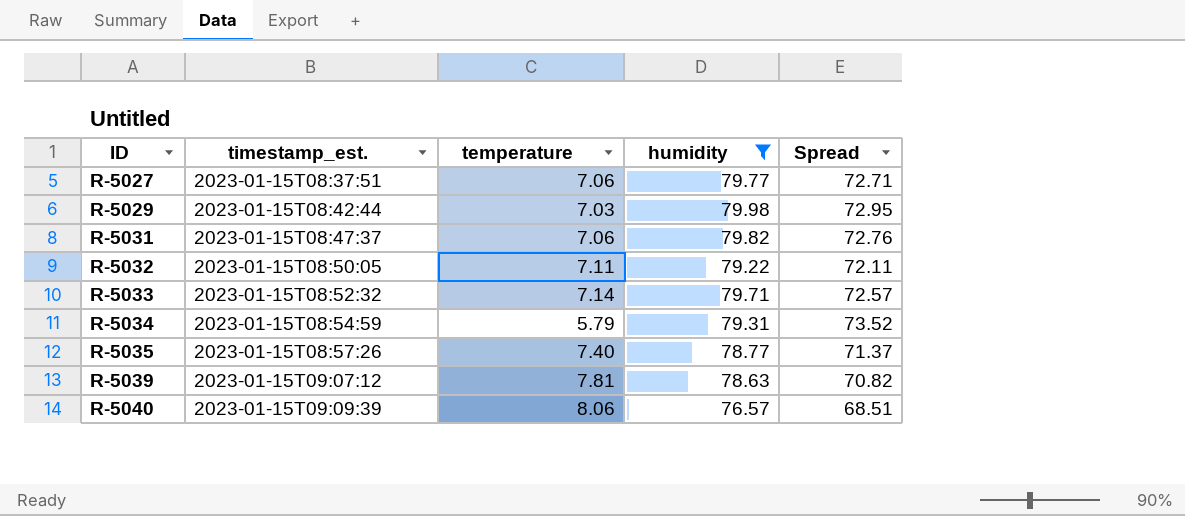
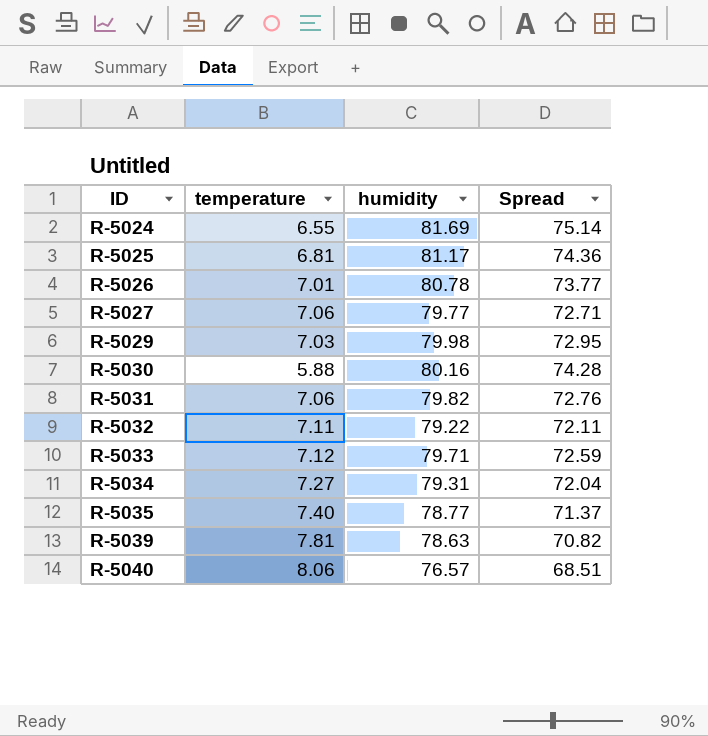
filter: humidity <= 79.98 -> none
column timestamp_est. | position: 2 -> none
R-5033 | temperature: 7.14 -> 7.12
R-5033 | Spread: 72.57 -> 72.59
R-5034 | temperature: 5.79 -> 7.27
R-5034 | Spread: 73.52 -> 72.04

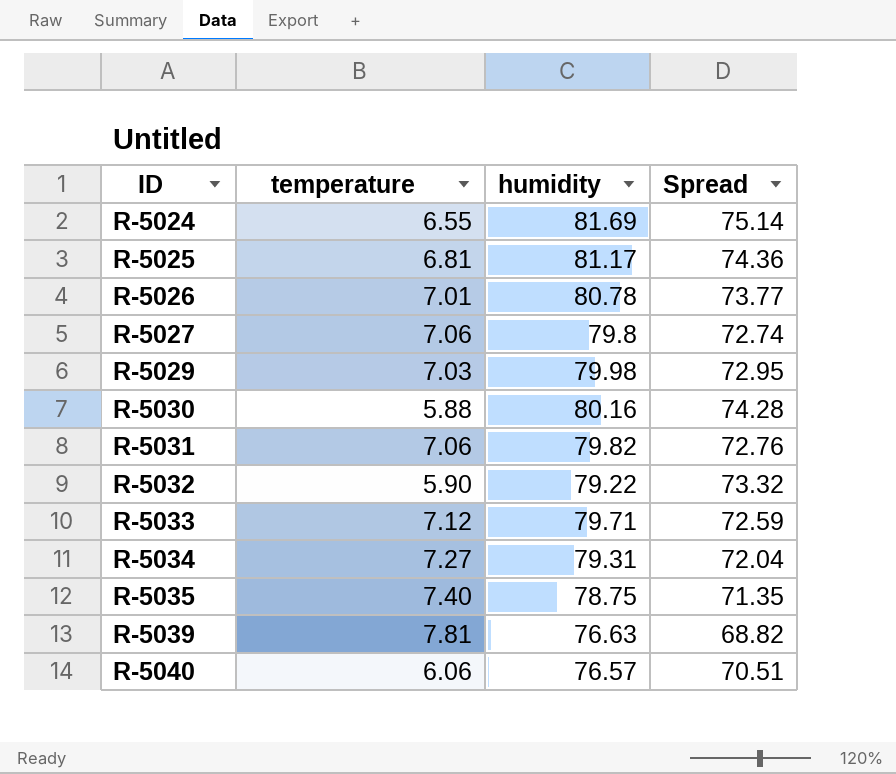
R-5027 | humidity: 79.77 -> 79.8
R-5027 | Spread: 72.71 -> 72.74
R-5032 | temperature: 7.11 -> 5.90
R-5032 | Spread: 72.11 -> 73.32
R-5035 | humidity: 78.77 -> 78.75
R-5035 | Spread: 71.37 -> 71.35
R-5039 | humidity: 78.63 -> 76.63
R-5039 | Spread: 70.82 -> 68.82
R-5040 | temperature: 8.06 -> 6.06
R-5040 | Spread: 68.51 -> 70.51

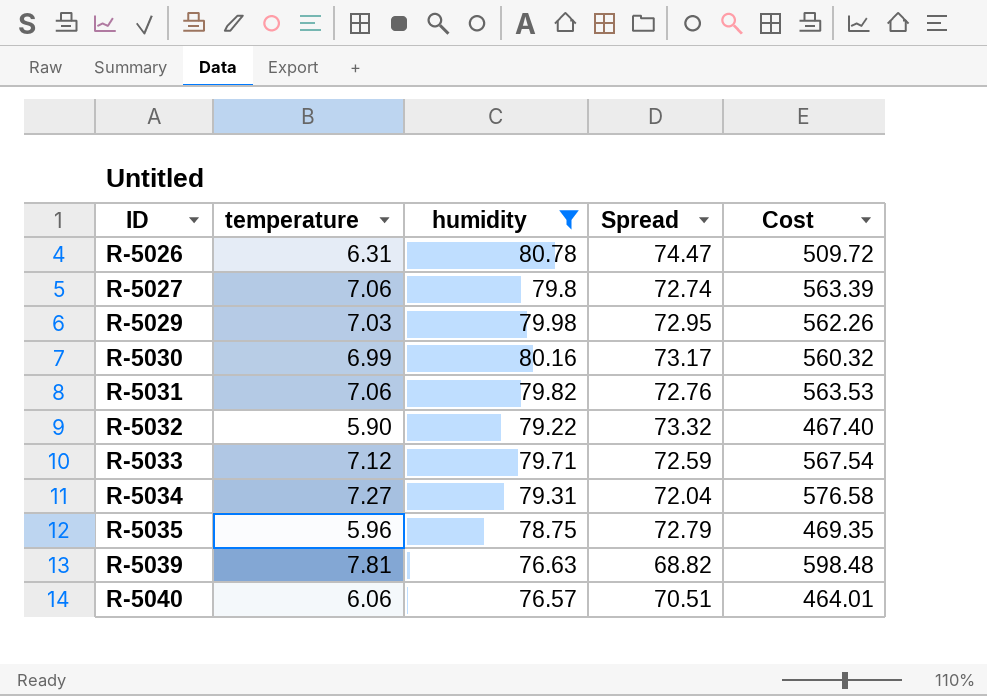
filter: none -> humidity <= 80.78
column Cost | formula: none -> [temperature] * [humidity]
R-5026 | temperature: 7.01 -> 6.31
R-5026 | Spread: 73.77 -> 74.47
R-5030 | temperature: 5.88 -> 6.99
R-5030 | Spread: 74.28 -> 73.17
R-5035 | temperature: 7.40 -> 5.96
R-5035 | Spread: 71.35 -> 72.79

